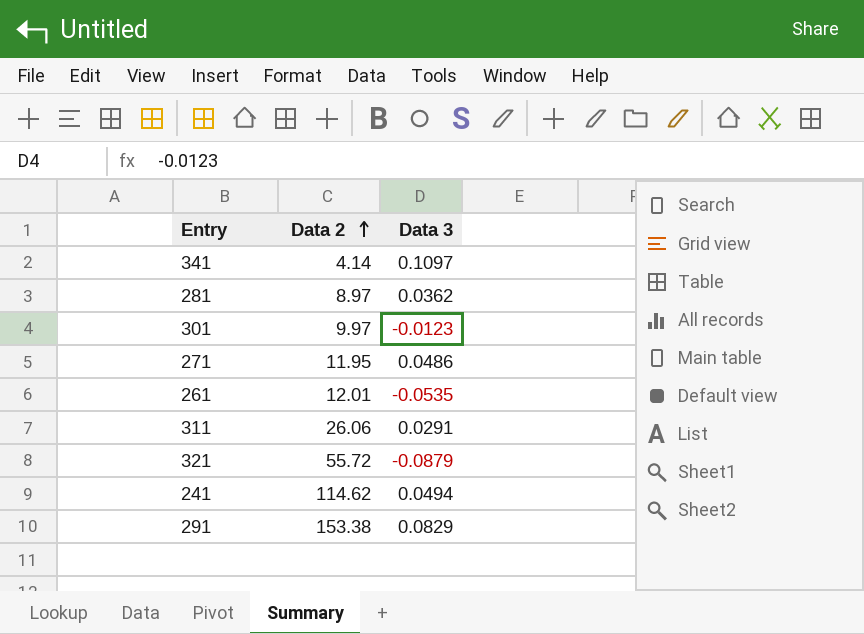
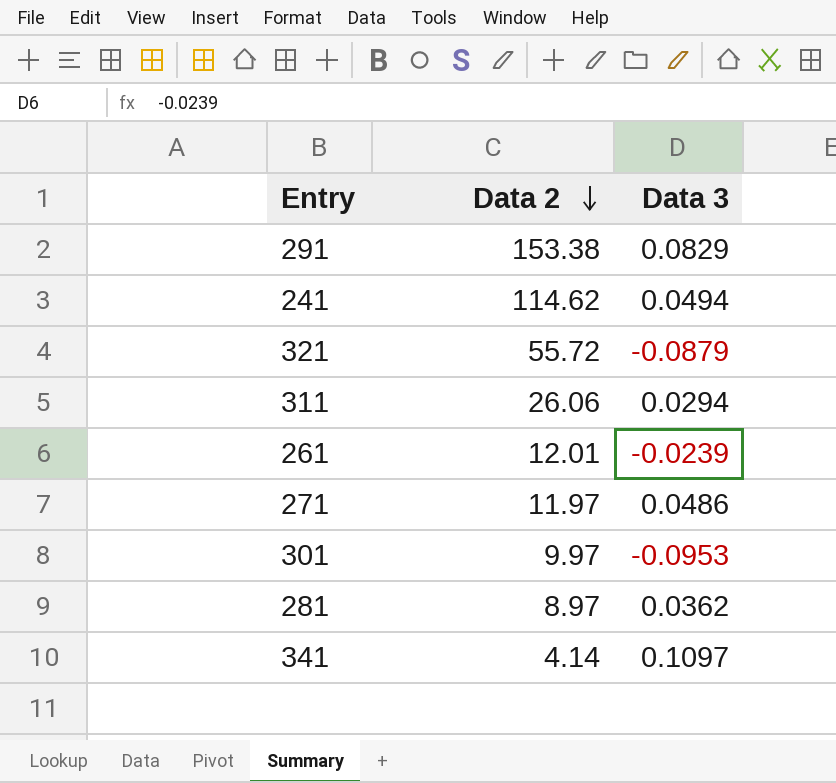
row order: Data 2 ascending -> Data 2 descending
311 | Data 3: 0.0291 -> 0.0294
261 | Data 3: -0.0535 -> -0.0239
271 | Data 2: 11.95 -> 11.97
301 | Data 3: -0.0123 -> -0.0953

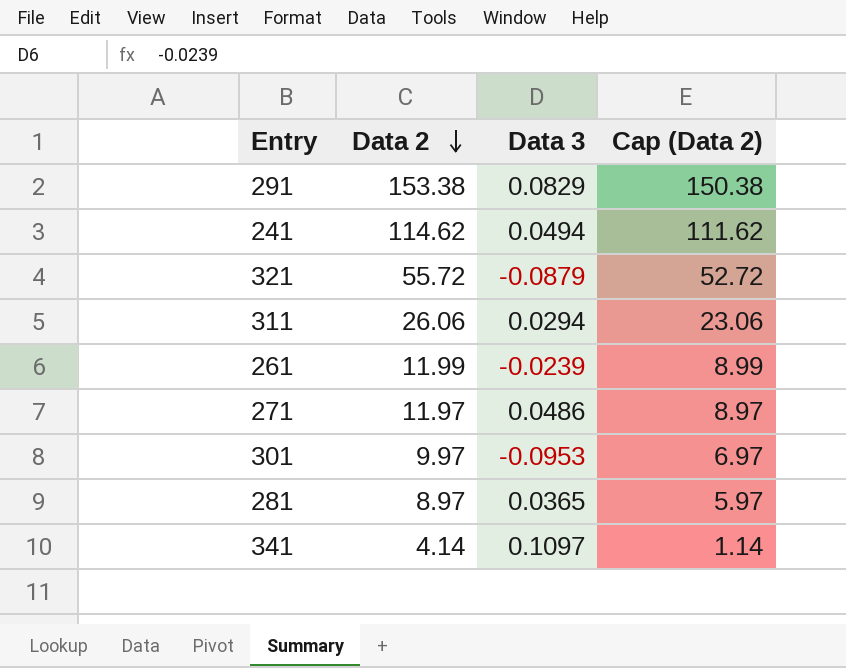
column Cap (Data 2) | formula: none -> [Data 2] - 3
261 | Data 2: 12.01 -> 11.99
281 | Data 3: 0.0362 -> 0.0365

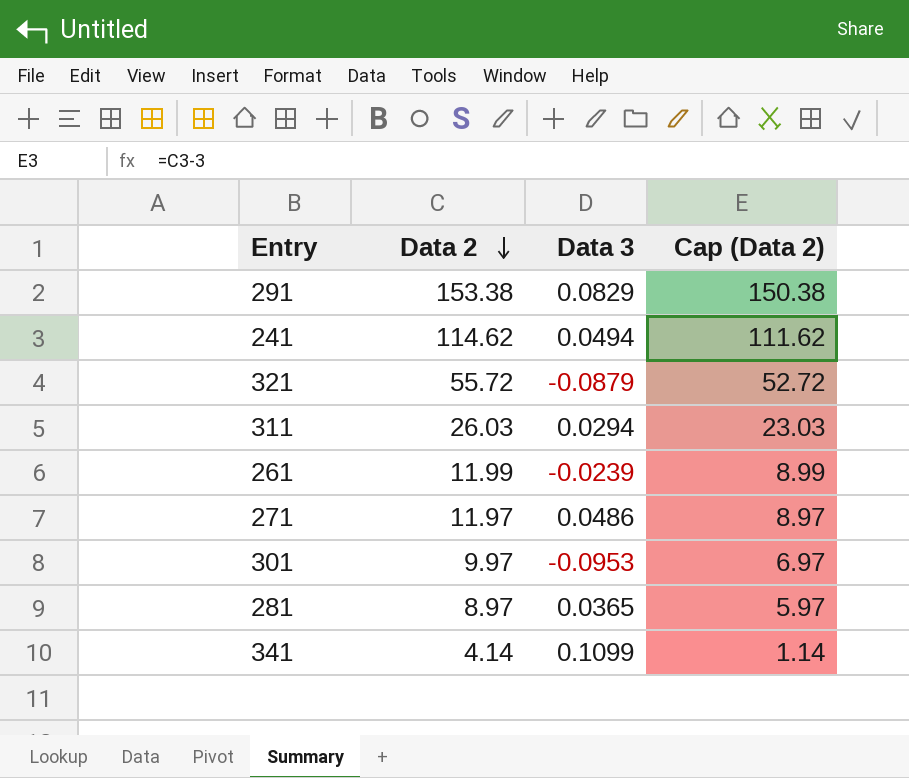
311 | Data 2: 26.06 -> 26.03
311 | Cap (Data 2): 23.06 -> 23.03
341 | Data 3: 0.1097 -> 0.1099

